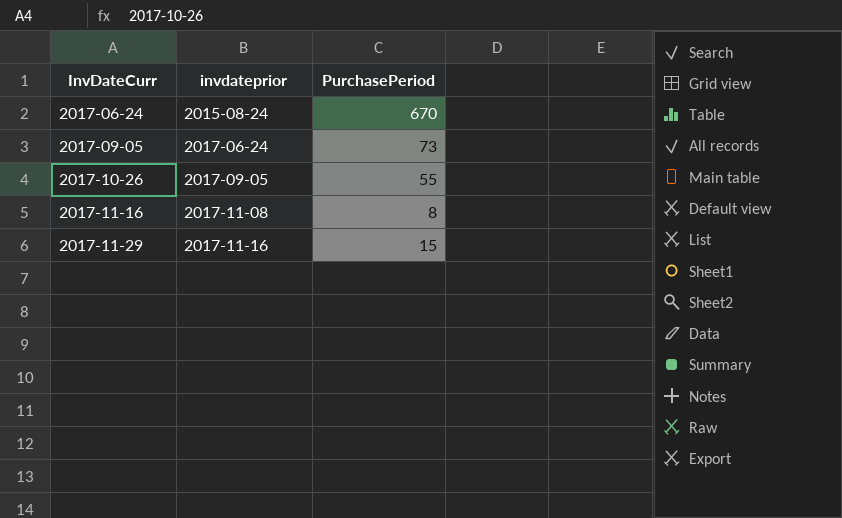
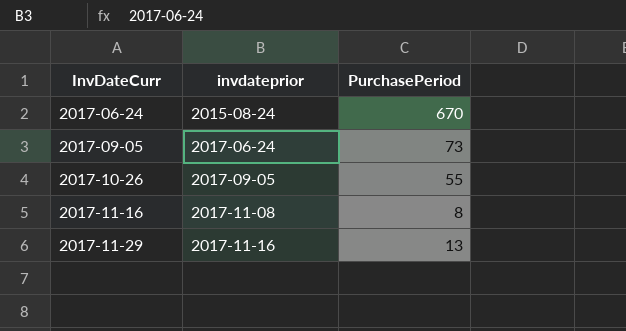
2017-11-29 | PurchasePeriod: 15 -> 13

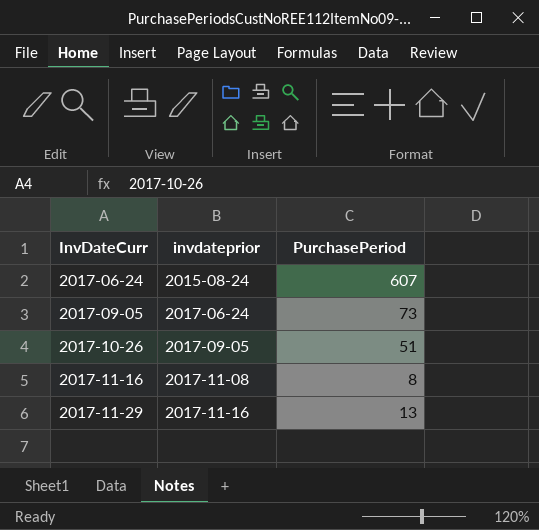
2017-06-24 | PurchasePeriod: 670 -> 607
2017-10-26 | PurchasePeriod: 55 -> 51

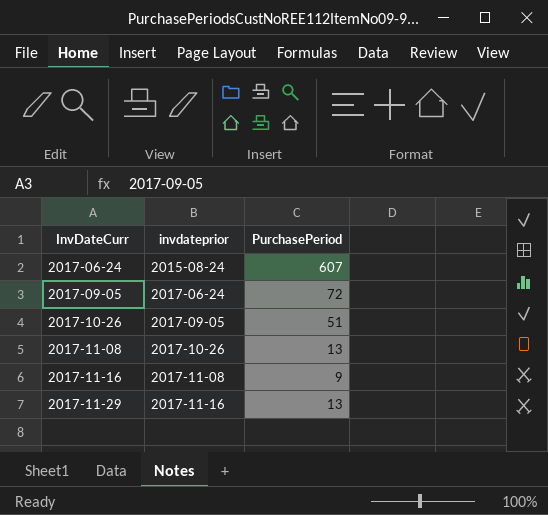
2017-09-05 | PurchasePeriod: 73 -> 72
row 2017-11-08: none -> 2017-10-26 | 13
2017-11-16 | PurchasePeriod: 8 -> 9

